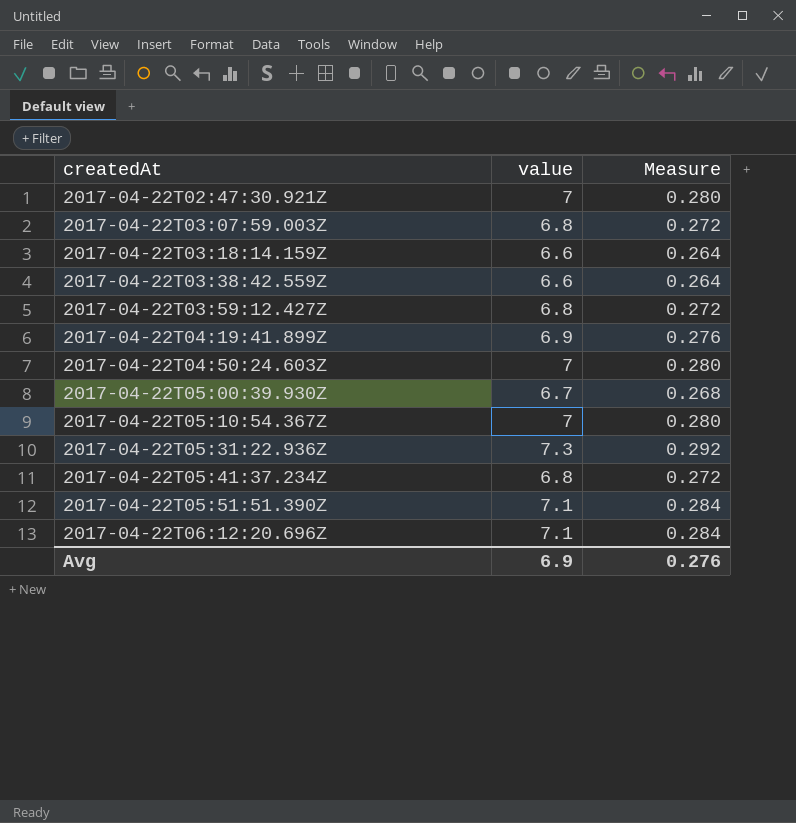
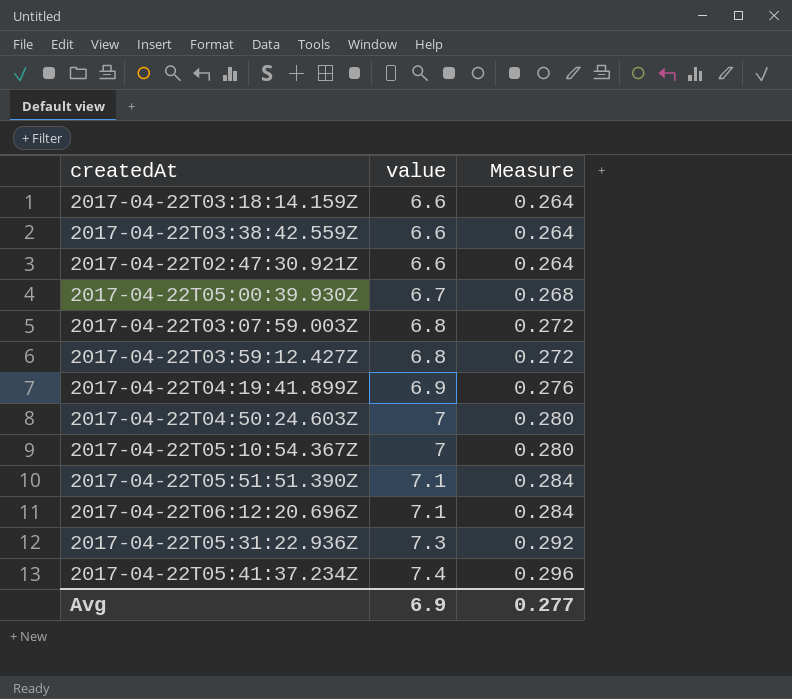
row order: createdAt ascending -> value ascending
2017-04-22T02:47:30.921Z | value: 7 -> 6.6
2017-04-22T02:47:30.921Z | Measure: 0.280 -> 0.264
2017-04-22T05:41:37.234Z | value: 6.8 -> 7.4
2017-04-22T05:41:37.234Z | Measure: 0.272 -> 0.296
Avg | Measure: 0.276 -> 0.277

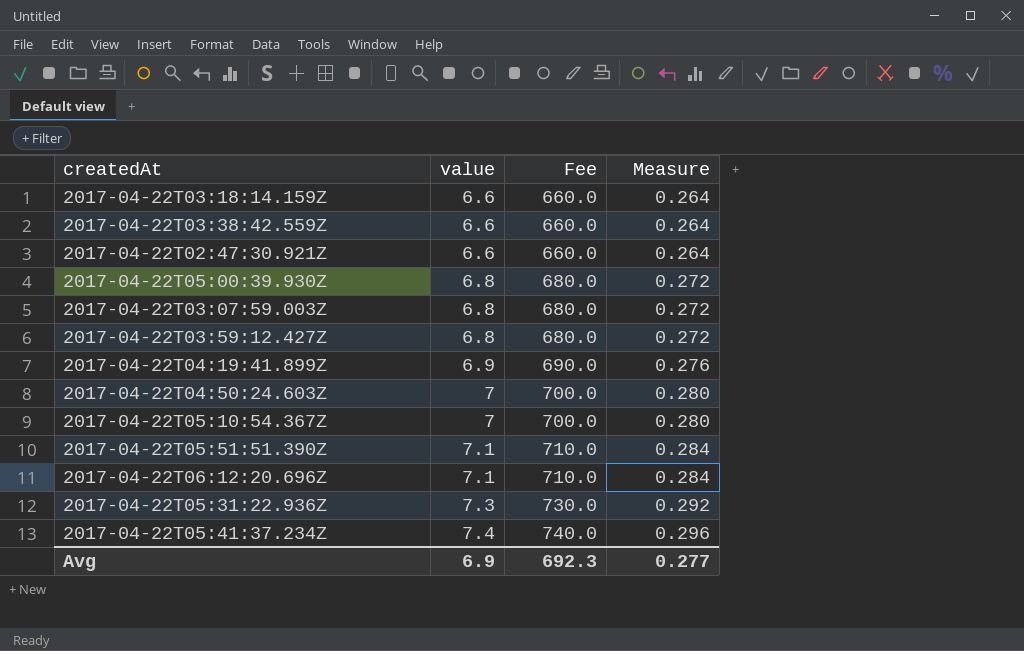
column Fee | formula: none -> [value] * 100
2017-04-22T05:00:39.930Z | value: 6.7 -> 6.8
2017-04-22T05:00:39.930Z | Measure: 0.268 -> 0.272

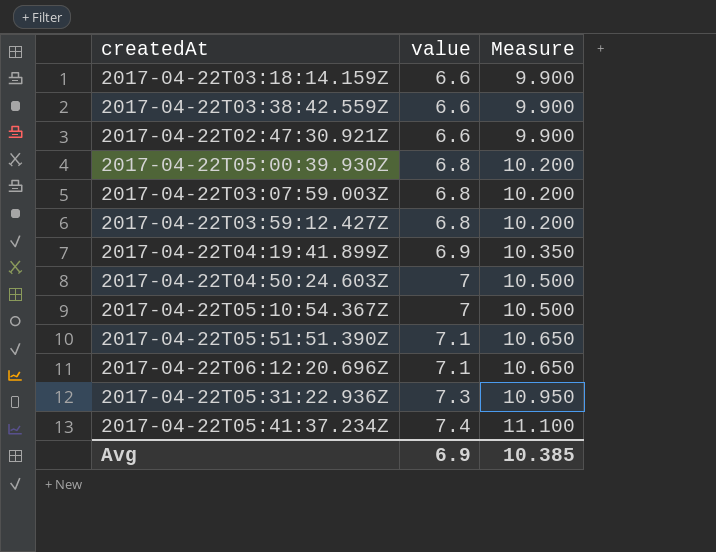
column Fee | formula: [value] * 100 -> none
column Measure | formula: [value] * 0.04 -> [value] * 1.5
Avg | Measure: 0.277 -> 10.385

